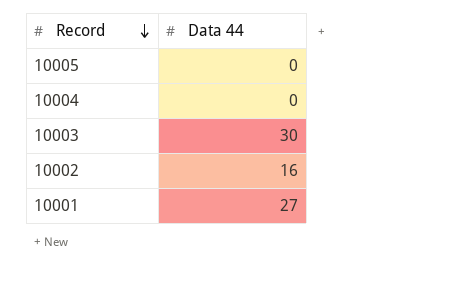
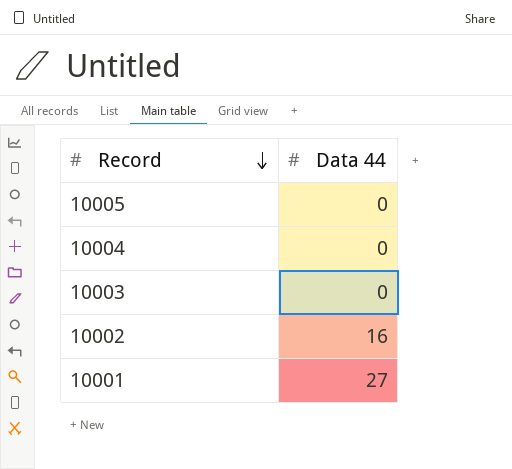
10003 | Data 44: 30 -> 0

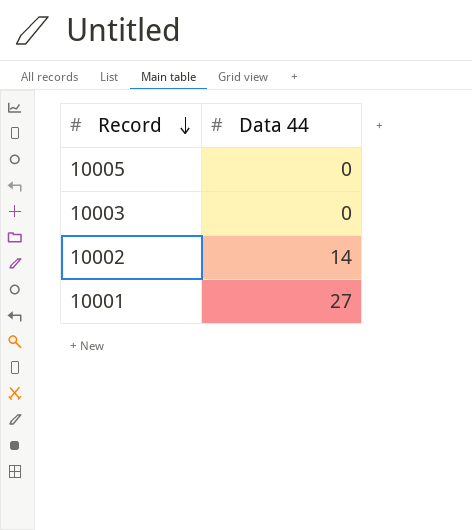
row 10004: 0 -> none
10002 | Data 44: 16 -> 14

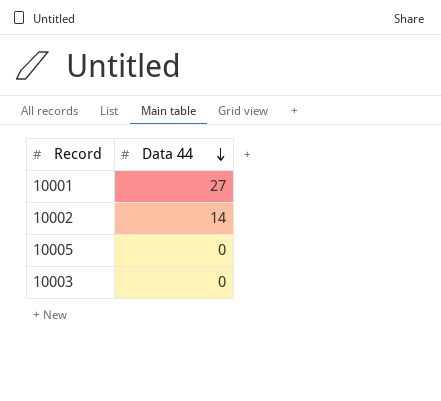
row order: Record descending -> Data 44 descending

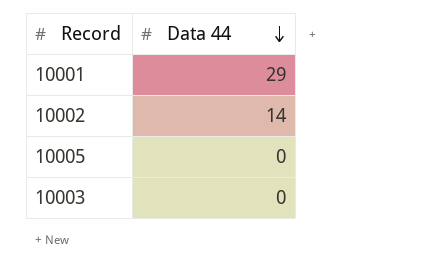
10001 | Data 44: 27 -> 29

